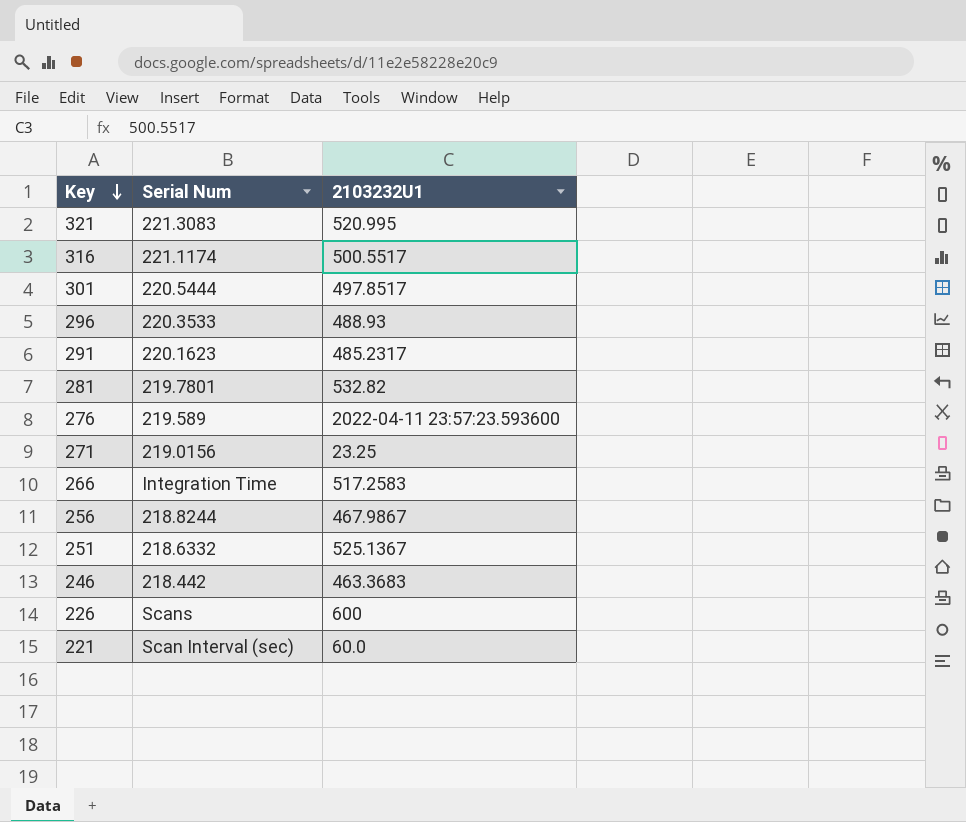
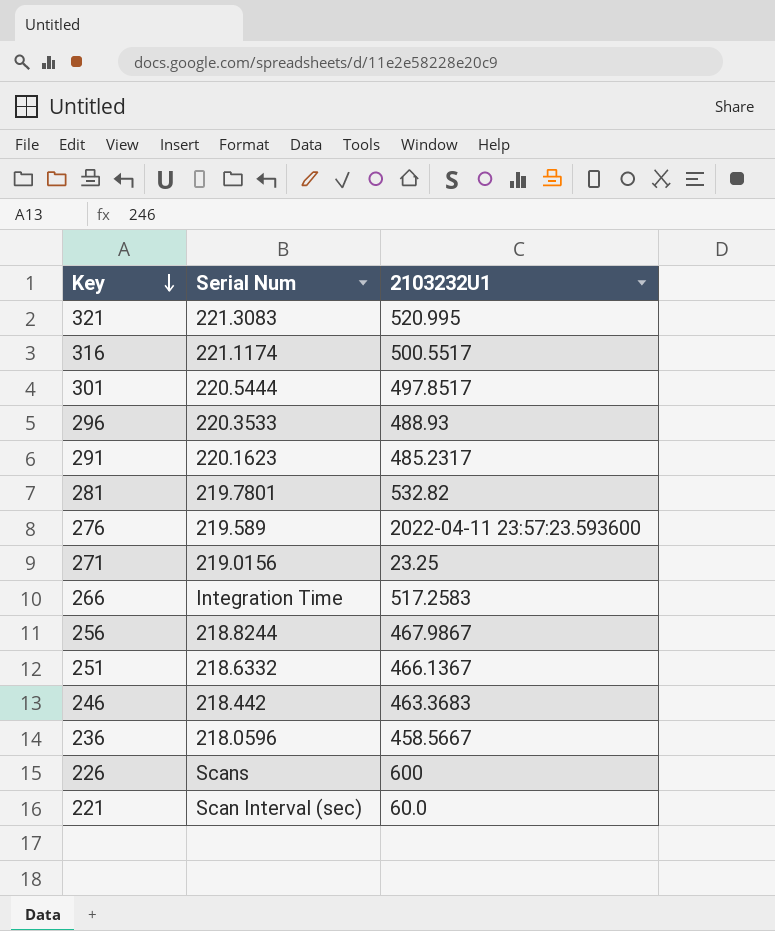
251 | 2103232U1: 525.1367 -> 466.1367
row 236: none -> 218.0596 | 458.5667

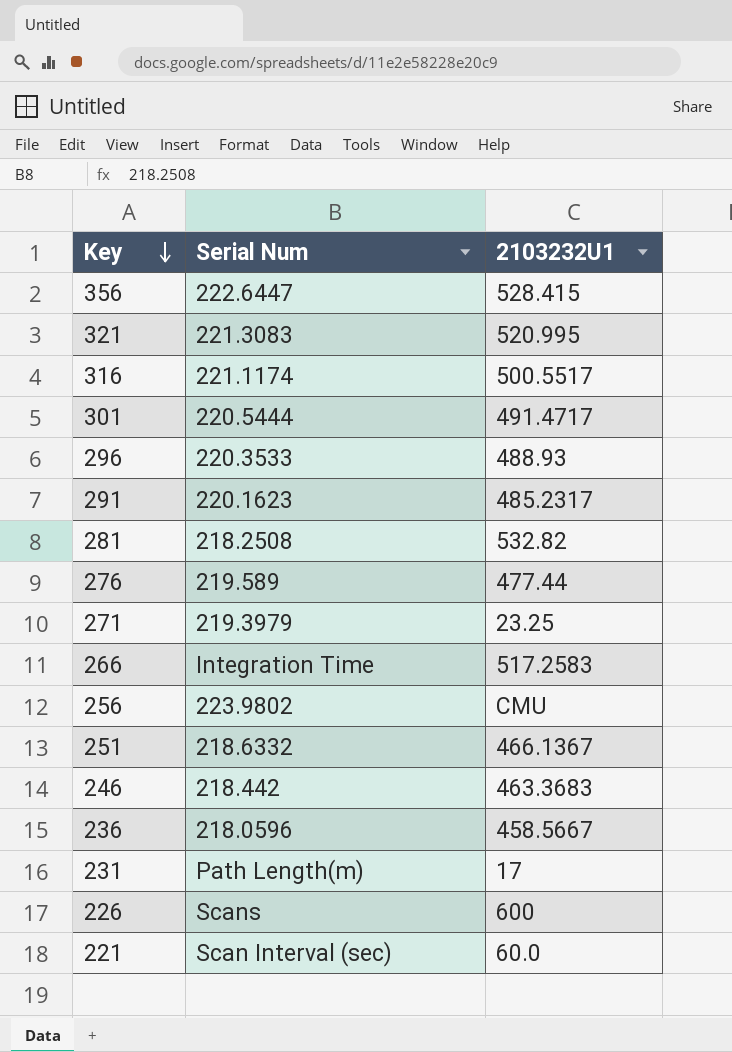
row 356: none -> 222.6447 | 528.415
301 | 2103232U1: 497.8517 -> 491.4717
281 | Serial Num: 219.7801 -> 218.2508
276 | 2103232U1: 2022-04-11 23:57:23.593600 -> 477.44
271 | Serial Num: 219.0156 -> 219.3979
256 | Serial Num: 218.8244 -> 223.9802
256 | 2103232U1: 467.9867 -> CMU
row 231: none -> Path Length(m) | 17

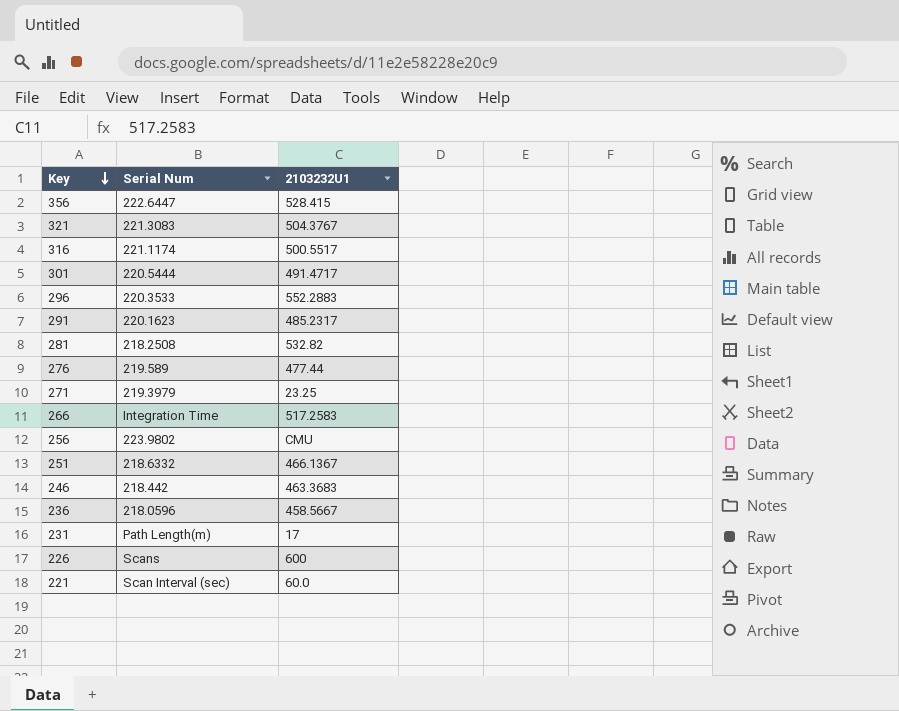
321 | 2103232U1: 520.995 -> 504.3767
296 | 2103232U1: 488.93 -> 552.2883

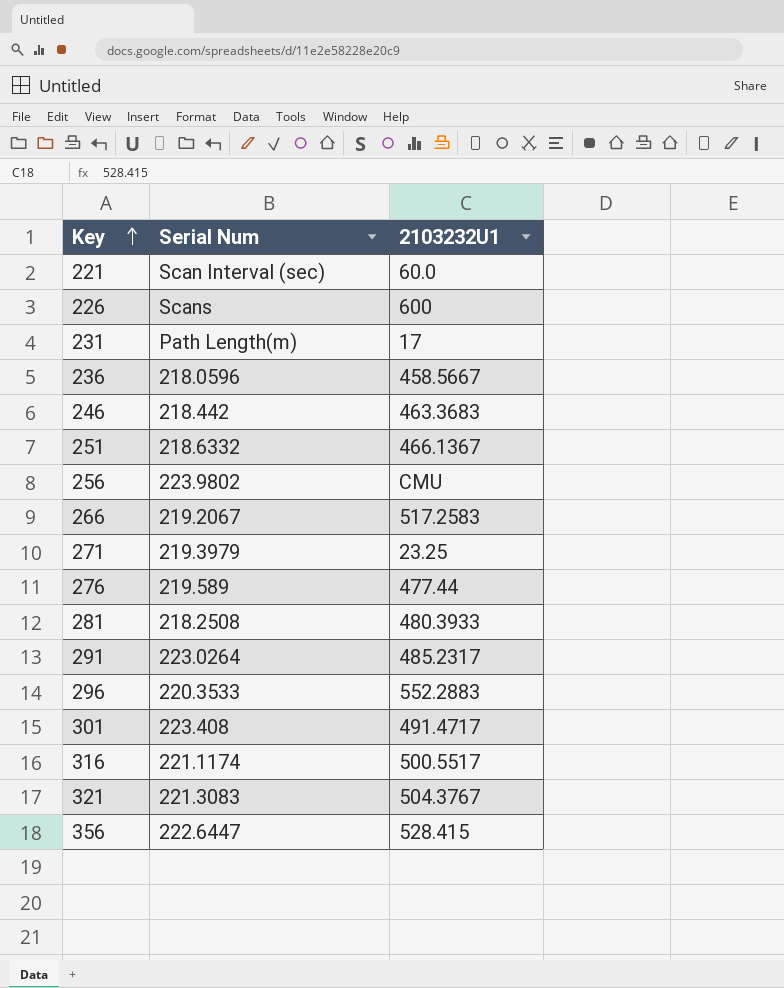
row order: Key descending -> Key ascending
266 | Serial Num: Integration Time -> 219.2067
281 | 2103232U1: 532.82 -> 480.3933
291 | Serial Num: 220.1623 -> 223.0264
301 | Serial Num: 220.5444 -> 223.408

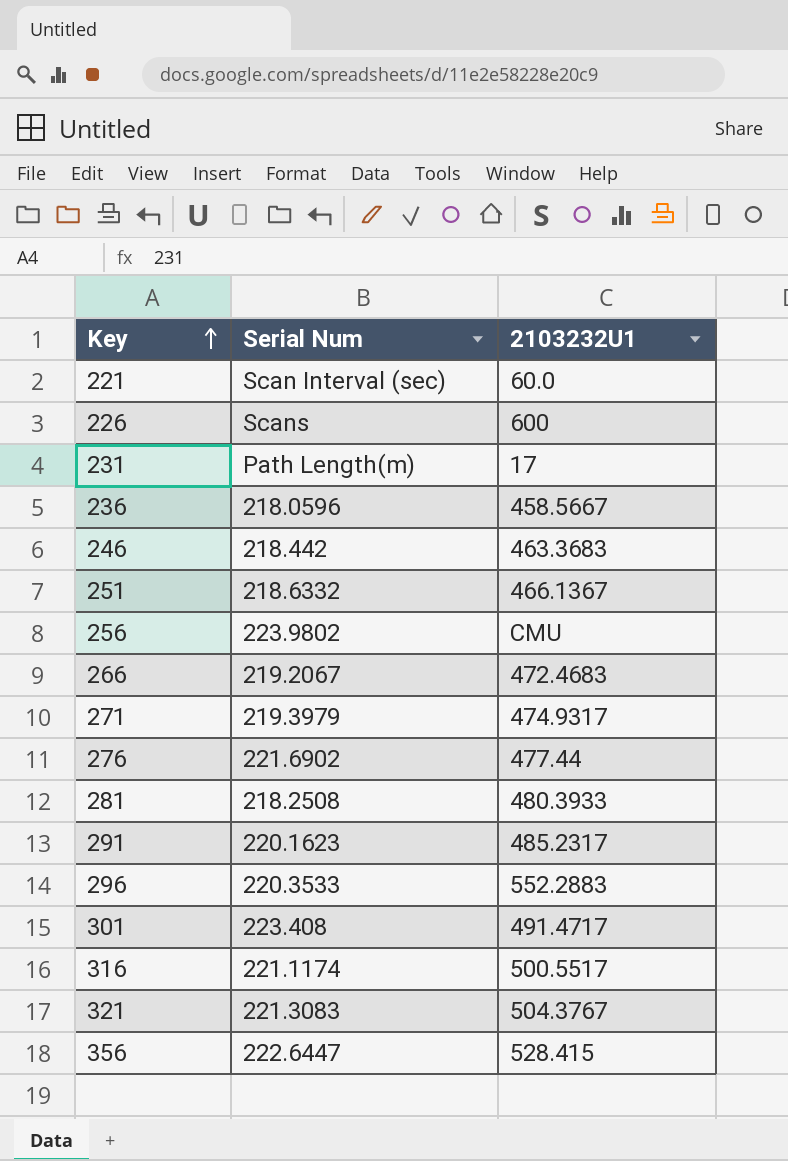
266 | 2103232U1: 517.2583 -> 472.4683
271 | 2103232U1: 23.25 -> 474.9317
276 | Serial Num: 219.589 -> 221.6902
291 | Serial Num: 223.0264 -> 220.1623

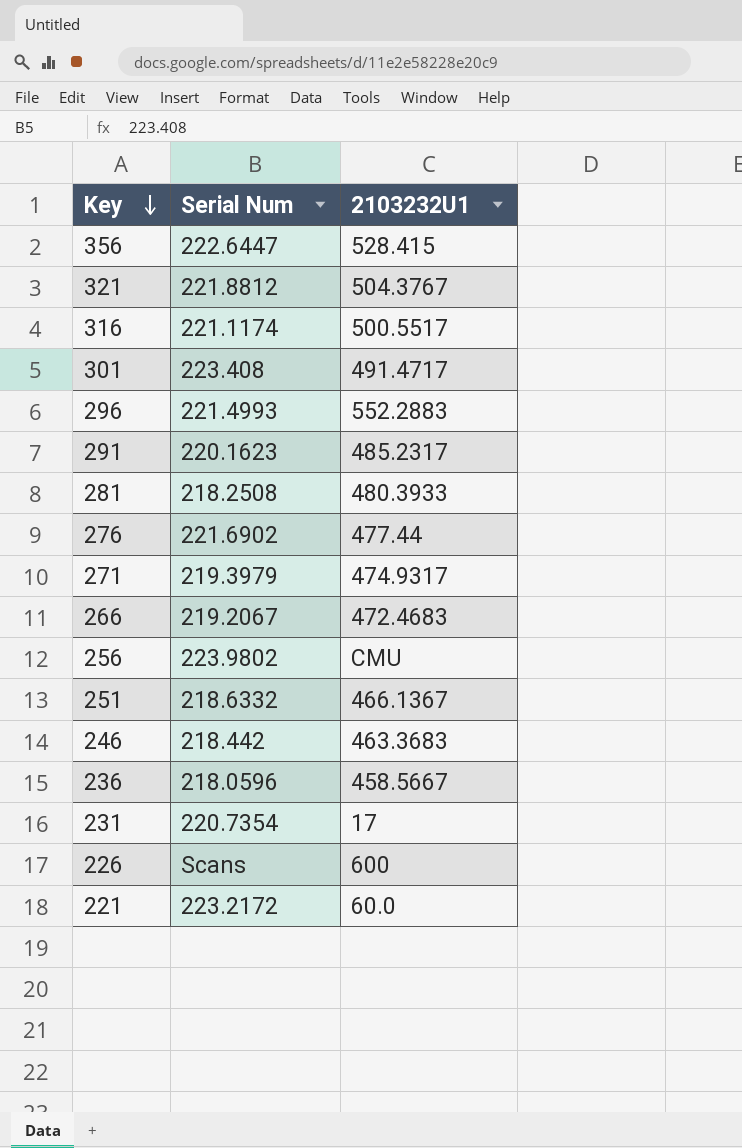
row order: Key ascending -> Key descending
321 | Serial Num: 221.3083 -> 221.8812
296 | Serial Num: 220.3533 -> 221.4993
231 | Serial Num: Path Length(m) -> 220.7354
221 | Serial Num: Scan Interval (sec) -> 223.2172

